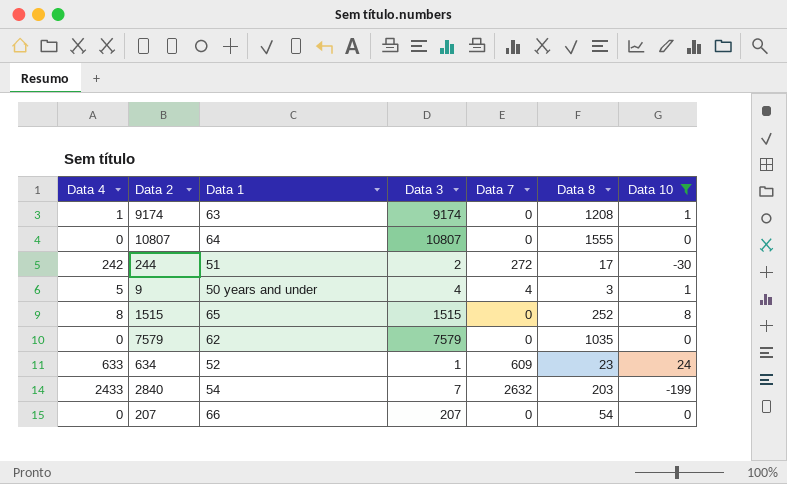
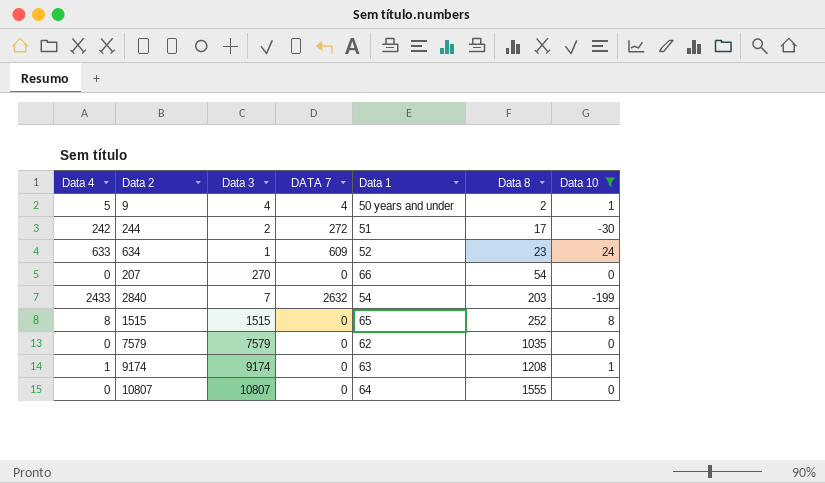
row order: none -> Data 8 ascending
column name: Data 7 -> DATA 7
column Data 1 | position: 3 -> 5
9 | Data 8: 3 -> 2
207 | Data 3: 207 -> 270

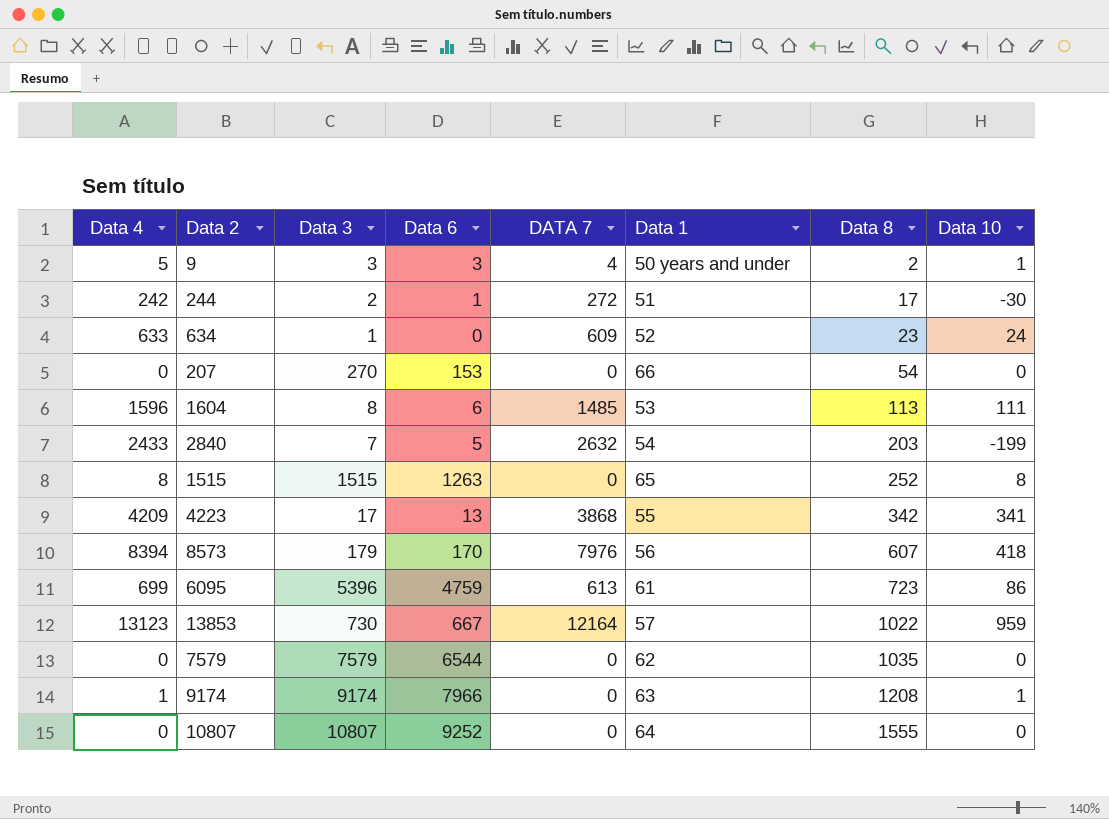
filter: Data 10 <= 24 -> none
column Data 6 | position: none -> 4
9 | Data 3: 4 -> 3

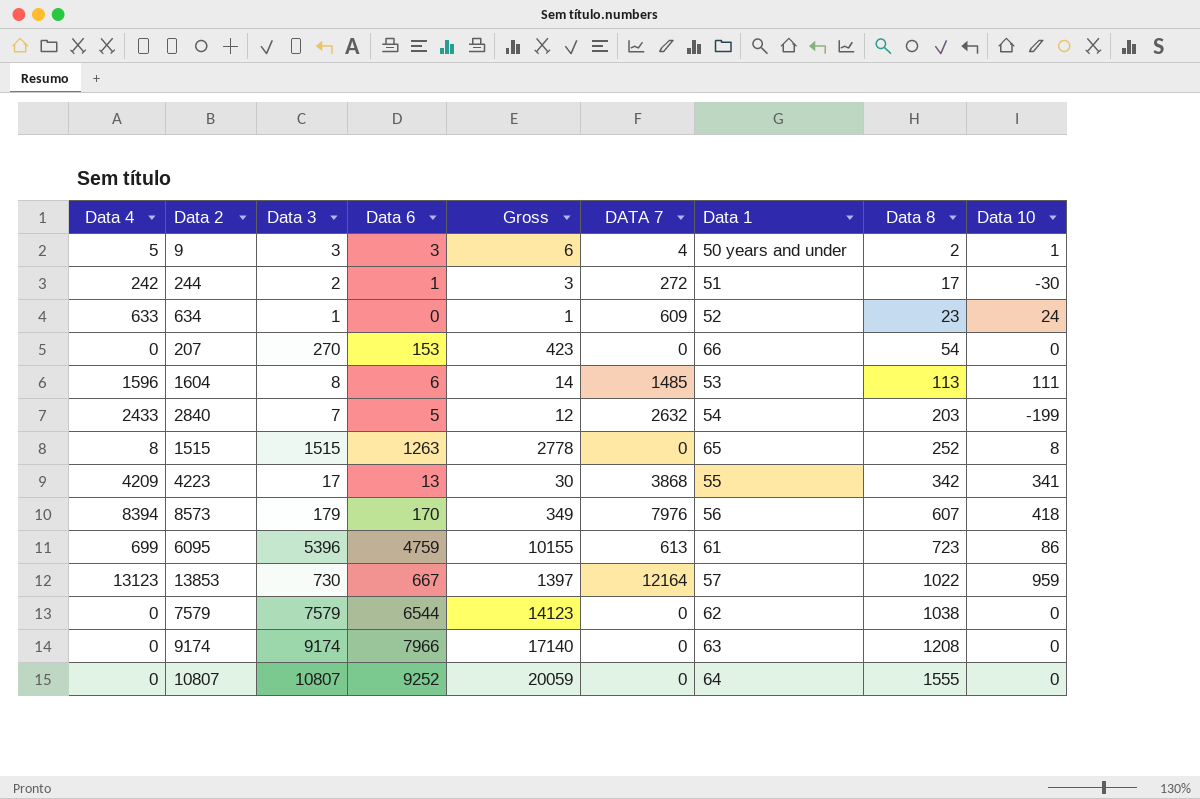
column Gross | formula: none -> [Data 3] + [Data 6]
7579 | Data 8: 1035 -> 1038
9174 | Data 4: 1 -> 0
9174 | Data 10: 1 -> 0

